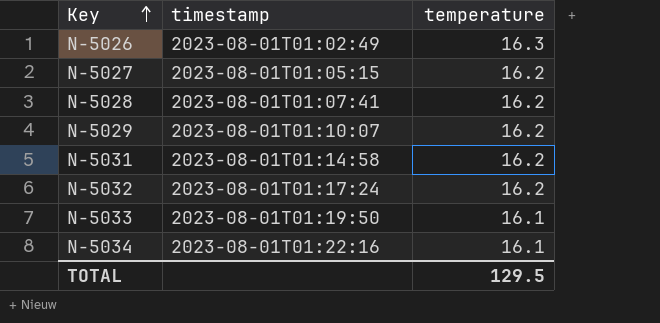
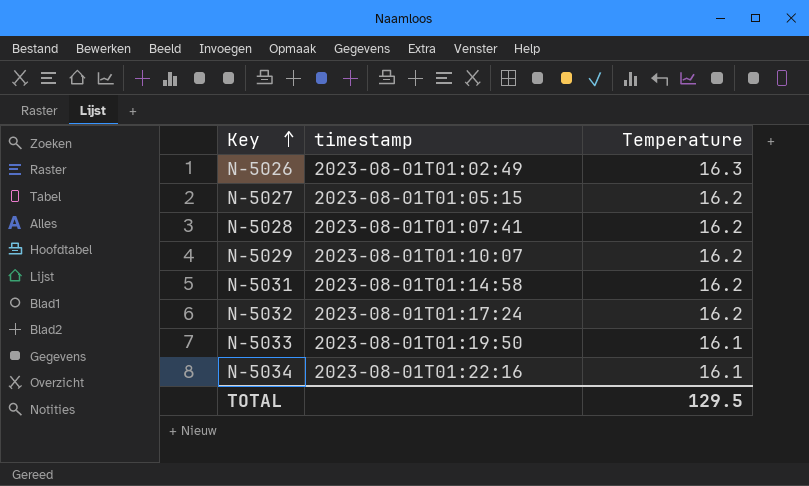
column name: temperature -> Temperature

